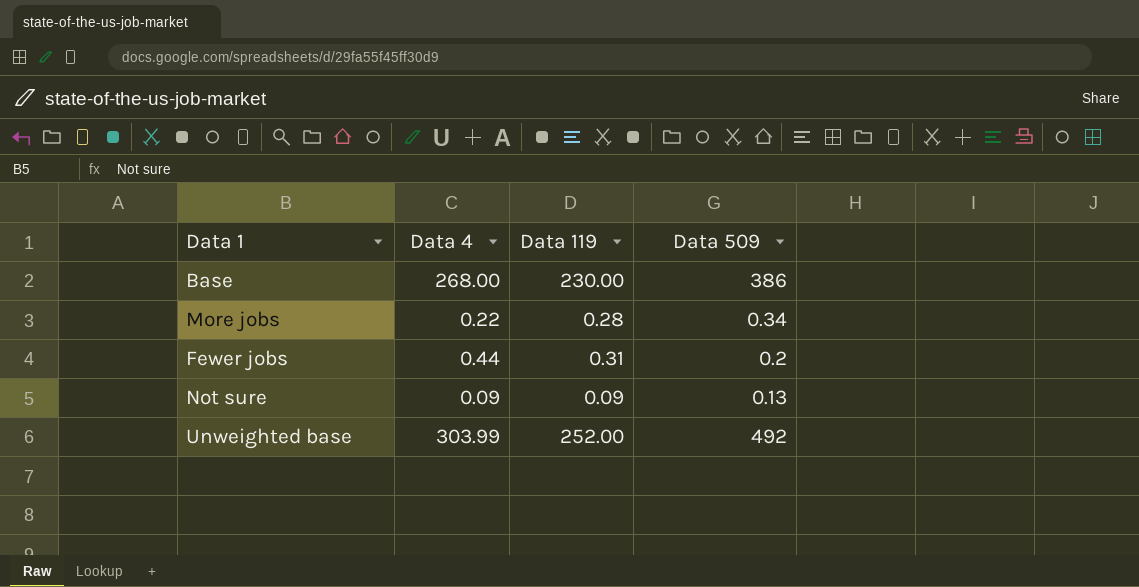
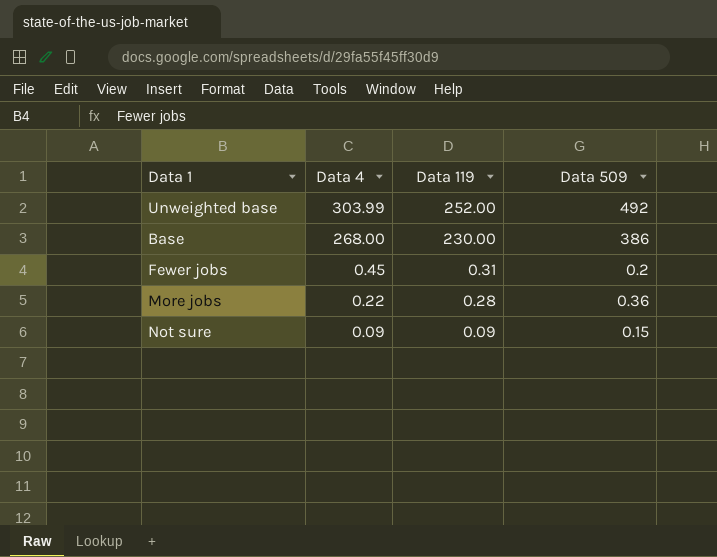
row order: none -> Data 4 descending
Fewer jobs | Data 4: 0.44 -> 0.45
More jobs | Data 509: 0.34 -> 0.36
Not sure | Data 509: 0.13 -> 0.15

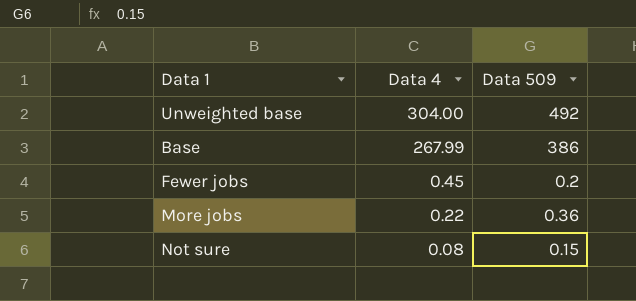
column Data 119 | position: 3 -> none
Unweighted base | Data 4: 303.99 -> 304.00
Base | Data 4: 268.00 -> 267.99
Not sure | Data 4: 0.09 -> 0.08

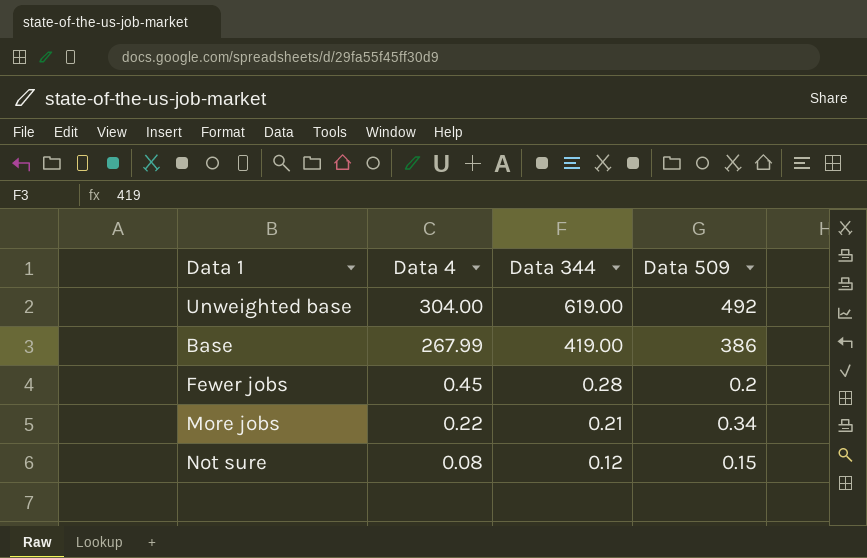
column Data 344 | position: none -> 3
More jobs | Data 509: 0.36 -> 0.34

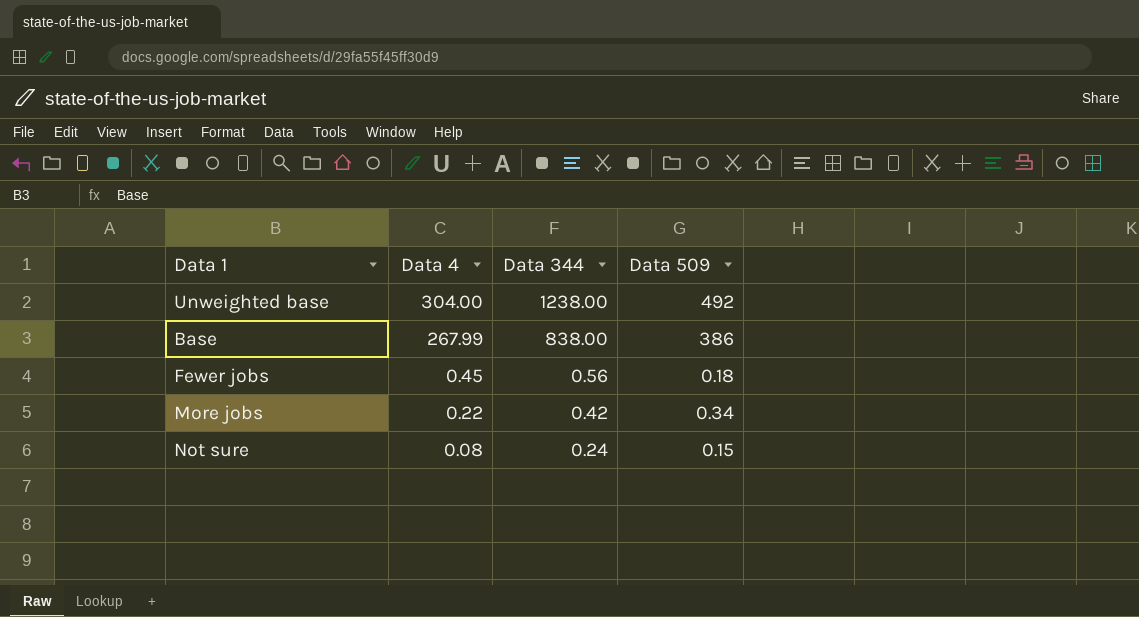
Unweighted base | Data 344: 619.00 -> 1238.00
Base | Data 344: 419.00 -> 838.00
Fewer jobs | Data 344: 0.28 -> 0.56
Fewer jobs | Data 509: 0.2 -> 0.18
More jobs | Data 344: 0.21 -> 0.42
Not sure | Data 344: 0.12 -> 0.24

